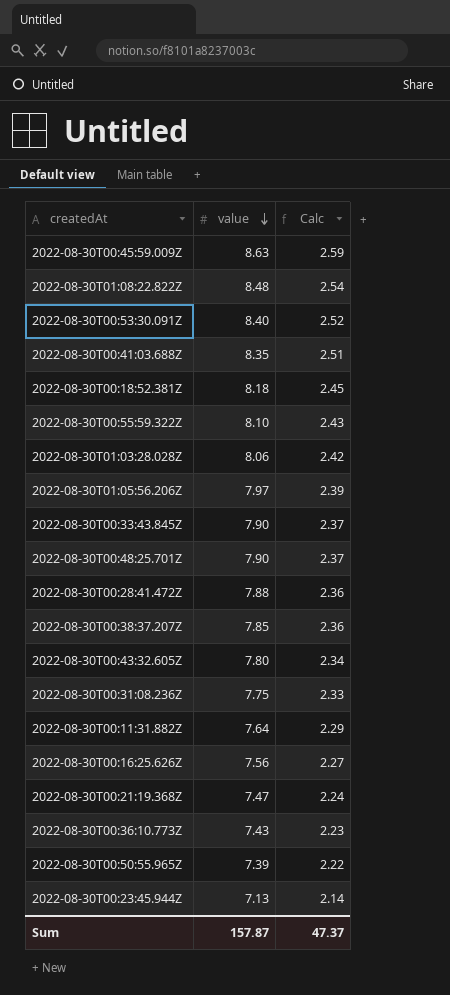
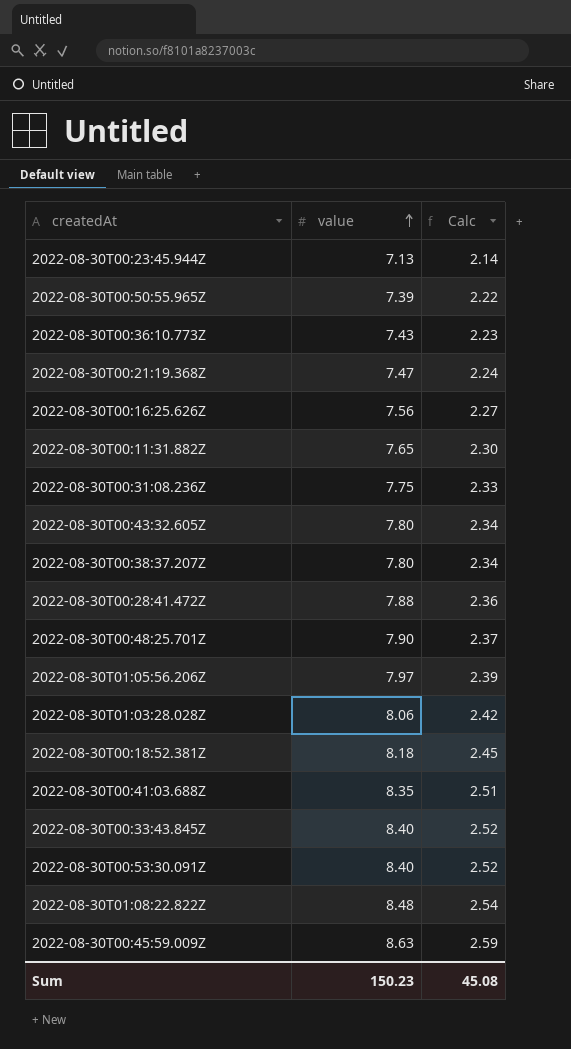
row order: value descending -> value ascending
row 2022-08-30T00:55:59.322Z: 8.10 | 2.43 -> none
2022-08-30T00:11:31.882Z | value: 7.64 -> 7.65
2022-08-30T00:11:31.882Z | Calc: 2.29 -> 2.30
2022-08-30T00:38:37.207Z | value: 7.85 -> 7.80
2022-08-30T00:38:37.207Z | Calc: 2.36 -> 2.34
2022-08-30T00:33:43.845Z | value: 7.90 -> 8.40
2022-08-30T00:33:43.845Z | Calc: 2.37 -> 2.52
Sum | value: 157.87 -> 150.23
Sum | Calc: 47.37 -> 45.08

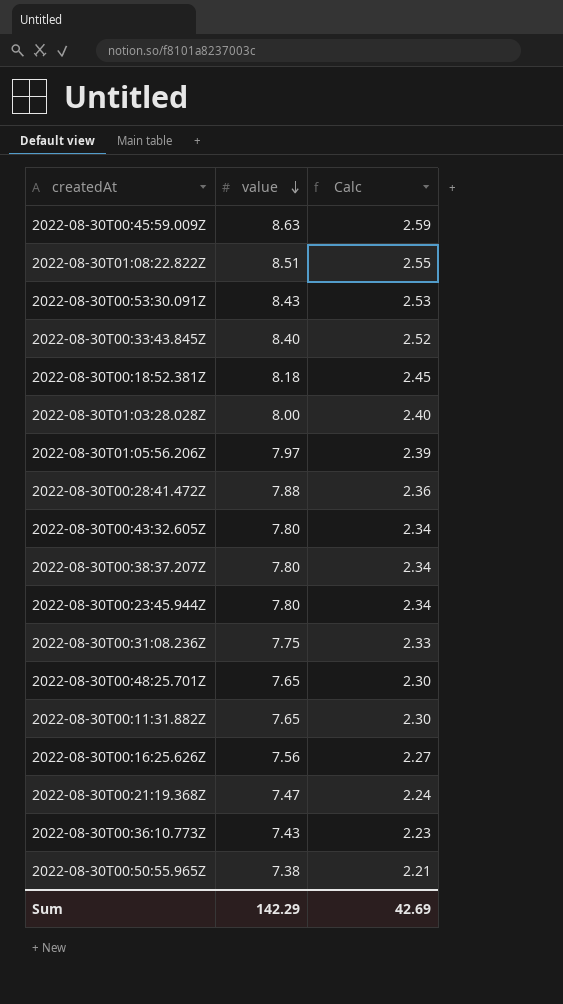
row order: value ascending -> value descending
row 2022-08-30T00:41:03.688Z: 8.35 | 2.51 -> none
2022-08-30T01:08:22.822Z | value: 8.48 -> 8.51
2022-08-30T01:08:22.822Z | Calc: 2.54 -> 2.55
2022-08-30T00:53:30.091Z | value: 8.40 -> 8.43
2022-08-30T00:53:30.091Z | Calc: 2.52 -> 2.53
2022-08-30T01:03:28.028Z | value: 8.06 -> 8.00
2022-08-30T01:03:28.028Z | Calc: 2.42 -> 2.40
2022-08-30T00:23:45.944Z | value: 7.13 -> 7.80
2022-08-30T00:23:45.944Z | Calc: 2.14 -> 2.34
2022-08-30T00:48:25.701Z | value: 7.90 -> 7.65
2022-08-30T00:48:25.701Z | Calc: 2.37 -> 2.30
2022-08-30T00:50:55.965Z | value: 7.39 -> 7.38
2022-08-30T00:50:55.965Z | Calc: 2.22 -> 2.21
Sum | value: 150.23 -> 142.29
Sum | Calc: 45.08 -> 42.69

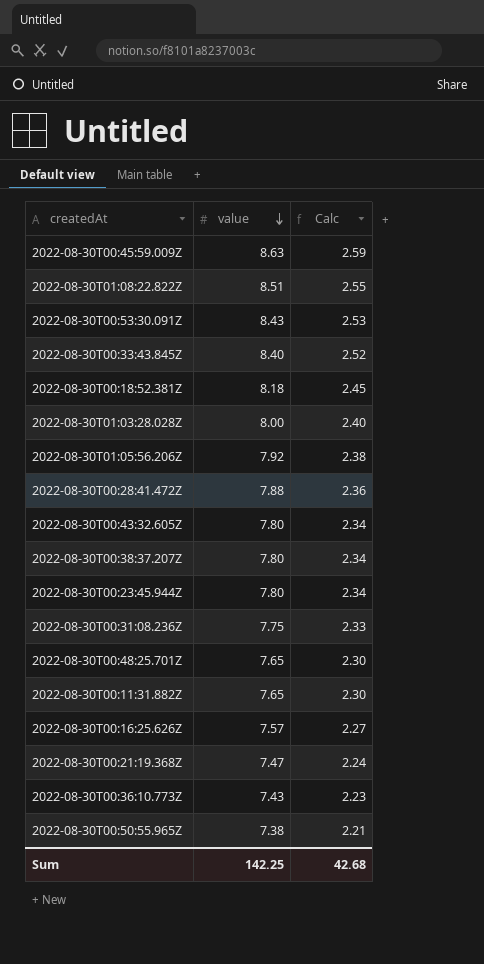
2022-08-30T01:05:56.206Z | value: 7.97 -> 7.92
2022-08-30T01:05:56.206Z | Calc: 2.39 -> 2.38
2022-08-30T00:16:25.626Z | value: 7.56 -> 7.57
Sum | value: 142.29 -> 142.25
Sum | Calc: 42.69 -> 42.68

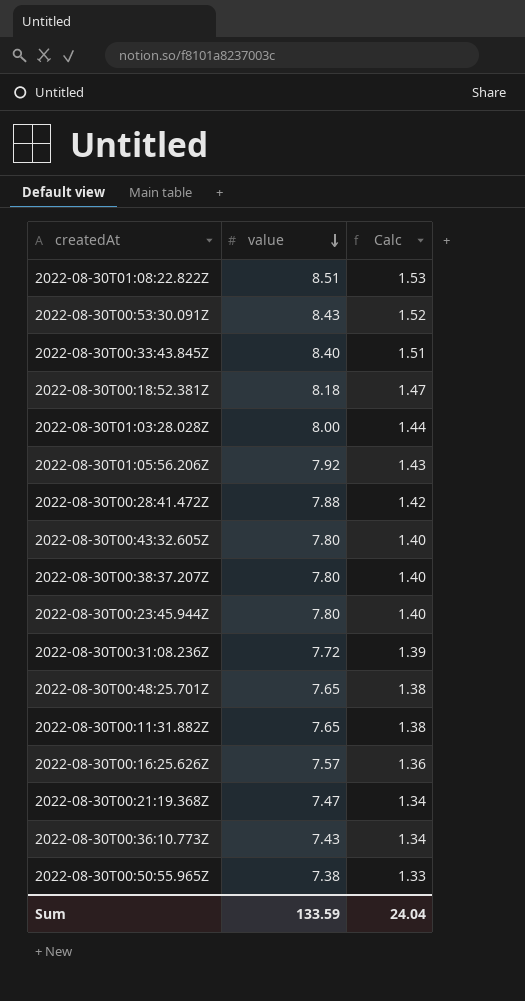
column Calc | formula: [value] * 0.3 -> [value] * 0.18
row 2022-08-30T00:45:59.009Z: 8.63 | 2.59 -> none
2022-08-30T00:31:08.236Z | value: 7.75 -> 7.72
Sum | value: 142.25 -> 133.59
Sum | Calc: 42.68 -> 24.04

